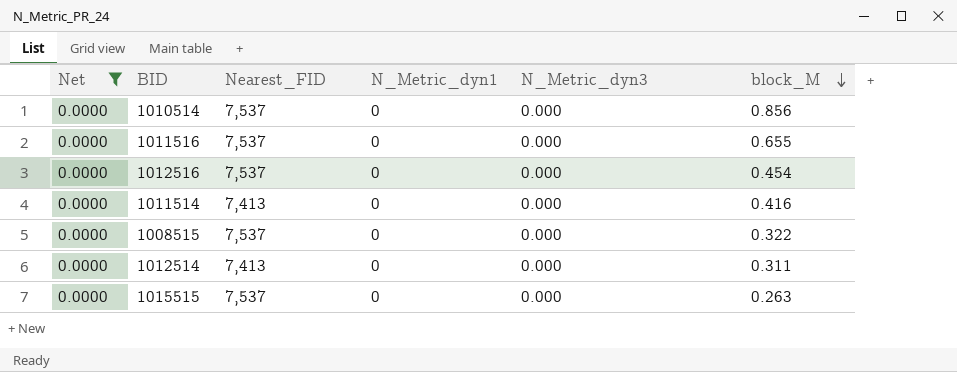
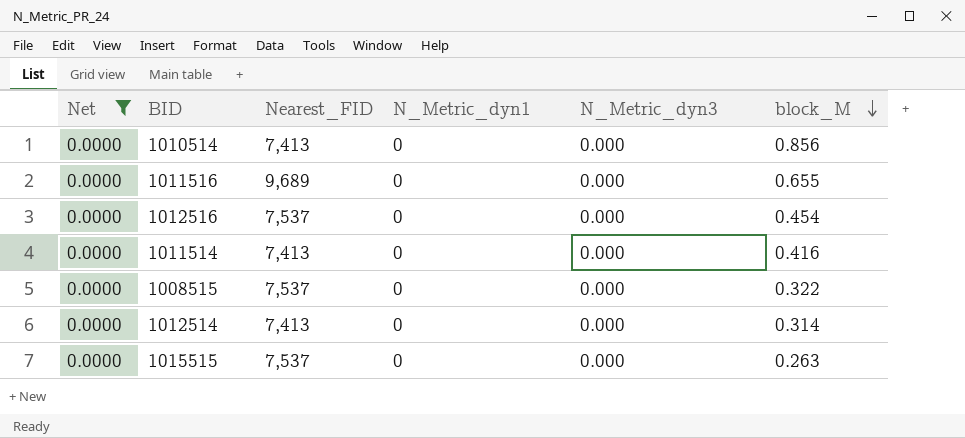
1010514 | Nearest_FID: 7,537 -> 7,413
1011516 | Nearest_FID: 7,537 -> 9,689
1012514 | block_M: 0.311 -> 0.314

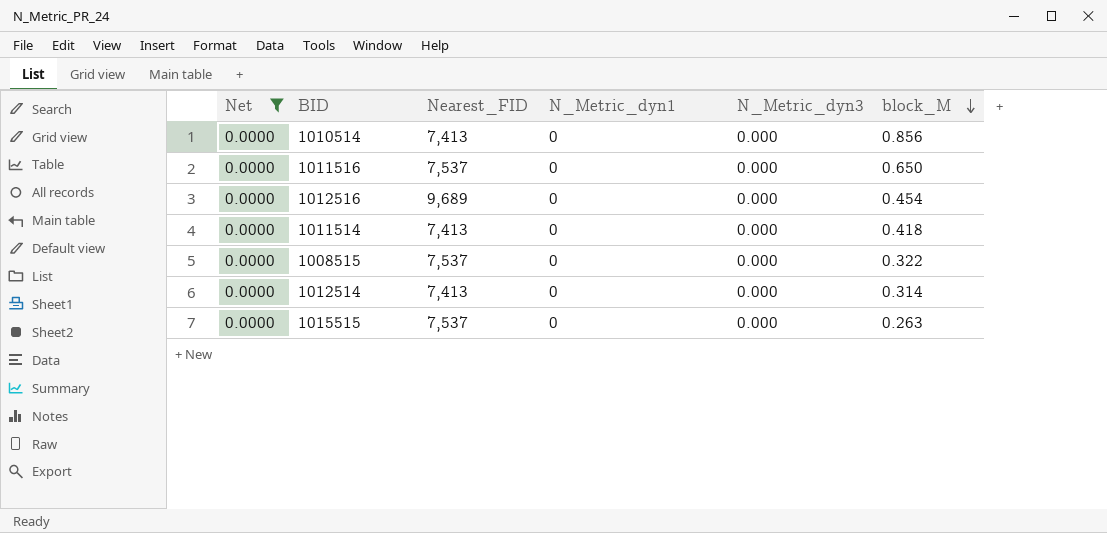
1011516 | Nearest_FID: 9,689 -> 7,537
1011516 | block_M: 0.655 -> 0.650
1012516 | Nearest_FID: 7,537 -> 9,689
1011514 | block_M: 0.416 -> 0.418

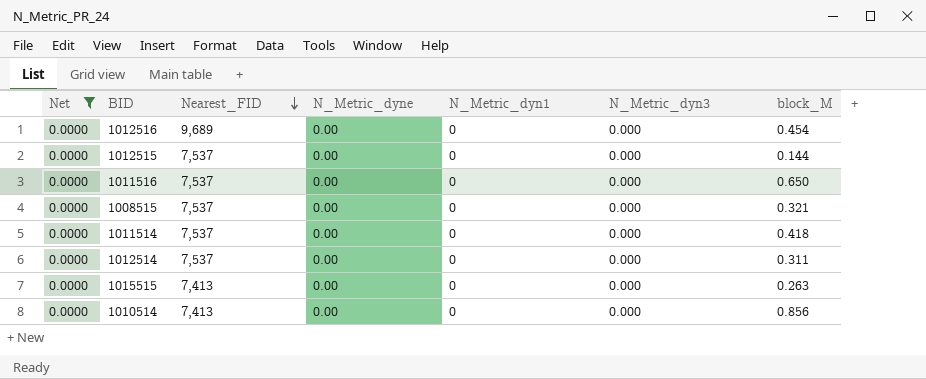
row order: block_M descending -> Nearest_FID descending
column N_Metric_dyne | position: none -> 4
row 1012515: none -> 0.0000 | 7,537 | 0.00 | 0 | 0.000 | 0.144
1008515 | block_M: 0.322 -> 0.321
1011514 | Nearest_FID: 7,413 -> 7,537
1012514 | Nearest_FID: 7,413 -> 7,537
1012514 | block_M: 0.314 -> 0.311
1015515 | Nearest_FID: 7,537 -> 7,413

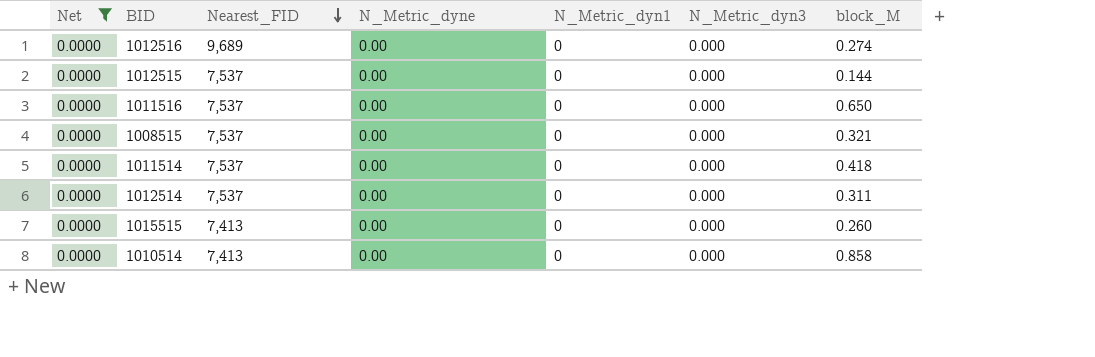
1012516 | block_M: 0.454 -> 0.274
1015515 | block_M: 0.263 -> 0.260
1010514 | block_M: 0.856 -> 0.858

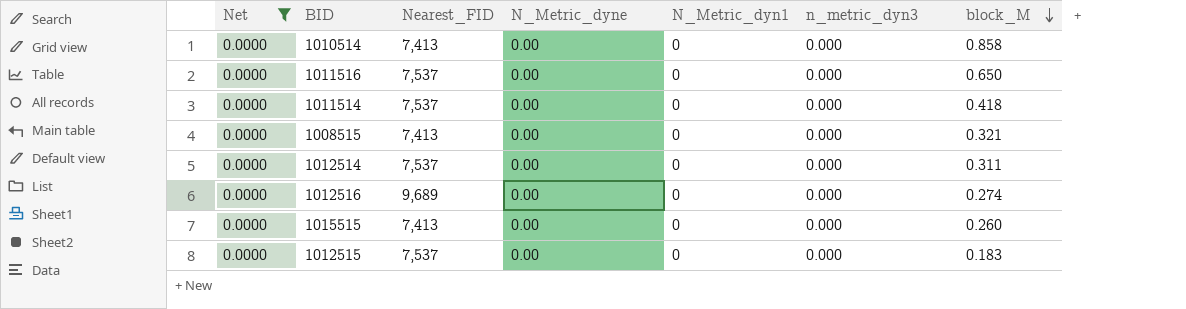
row order: Nearest_FID descending -> block_M descending
column name: N_Metric_dyn3 -> n_metric_dyn3
1008515 | Nearest_FID: 7,537 -> 7,413
1012515 | block_M: 0.144 -> 0.183

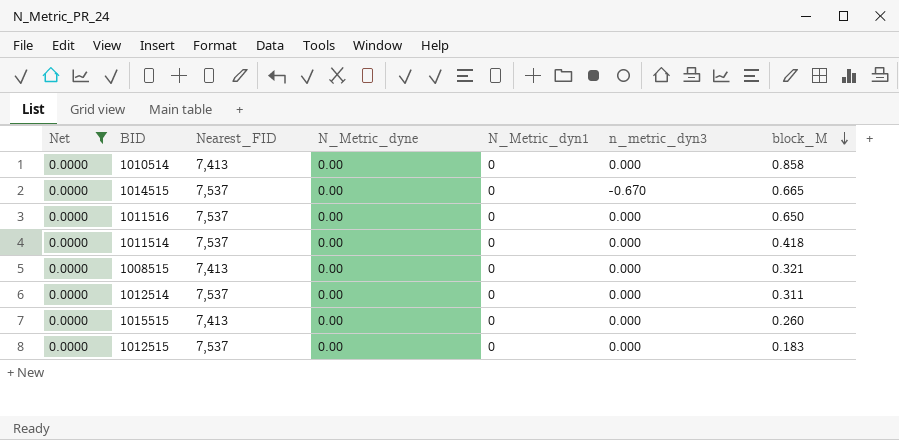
row 1012516: 0.0000 | 9,689 | 0.00 | 0 | 0.000 | 0.274 -> none
row 1014515: none -> 0.0000 | 7,537 | 0.00 | 0 | -0.670 | 0.665

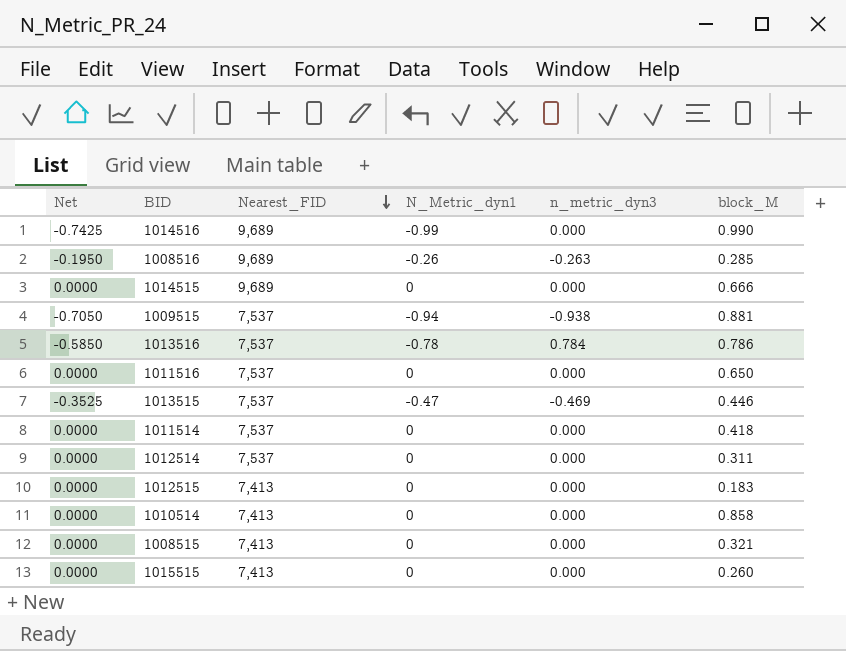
filter: Net = 0.0000 -> none
row order: block_M descending -> Nearest_FID descending
column N_Metric_dyne | position: 4 -> none
1014515 | Nearest_FID: 7,537 -> 9,689
1014515 | n_metric_dyn3: -0.670 -> 0.000
1014515 | block_M: 0.665 -> 0.666
1012515 | Nearest_FID: 7,537 -> 7,413

